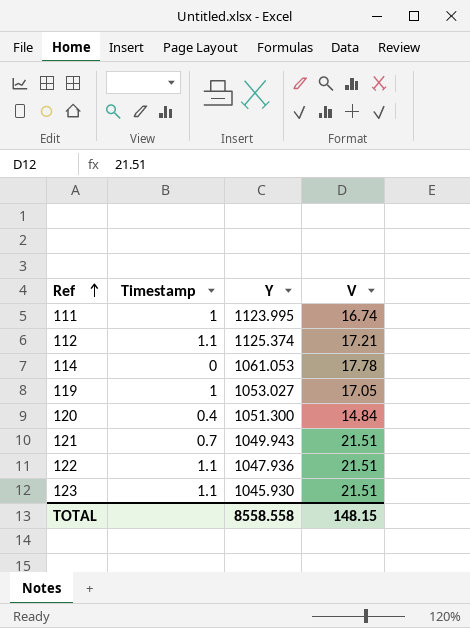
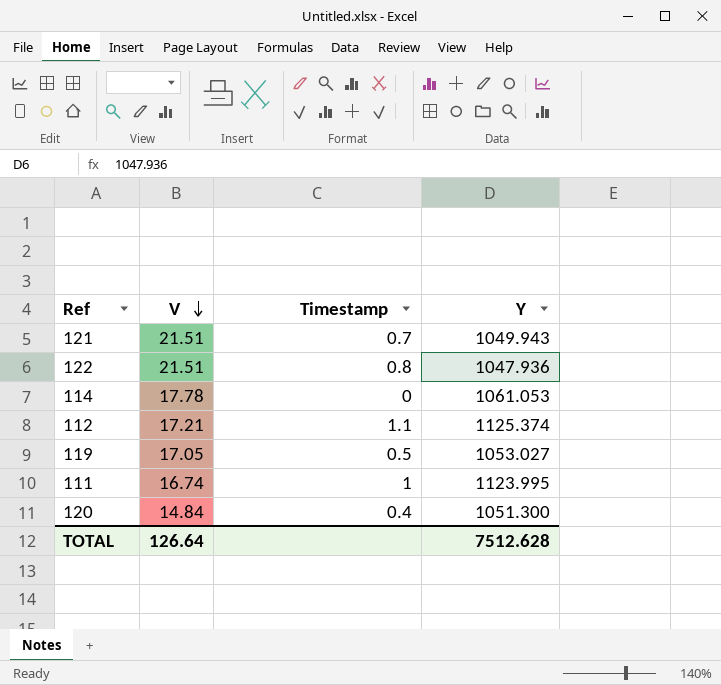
row order: Ref ascending -> V descending
column V | position: 4 -> 2
row 123: 1.1 | 1045.930 | 21.51 -> none
122 | Timestamp: 1.1 -> 0.8
119 | Timestamp: 1 -> 0.5
TOTAL | V: 148.15 -> 126.64
TOTAL | Y: 8558.558 -> 7512.628

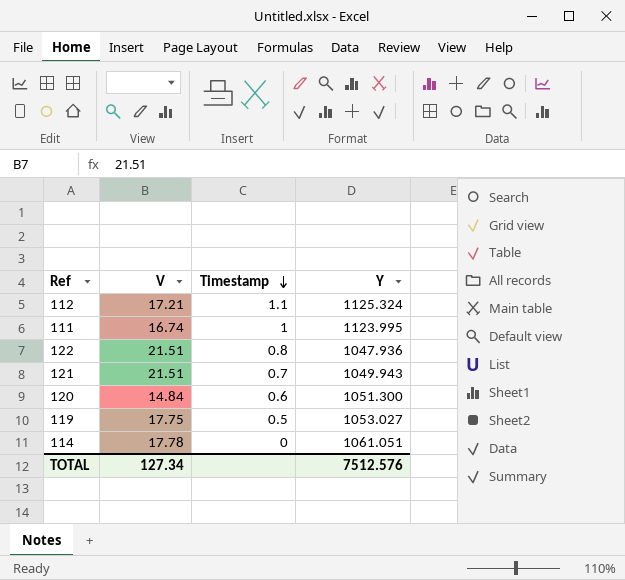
row order: V descending -> Timestamp descending
112 | Y: 1125.374 -> 1125.324
120 | Timestamp: 0.4 -> 0.6
119 | V: 17.05 -> 17.75
114 | Y: 1061.053 -> 1061.051
TOTAL | V: 126.64 -> 127.34
TOTAL | Y: 7512.628 -> 7512.576

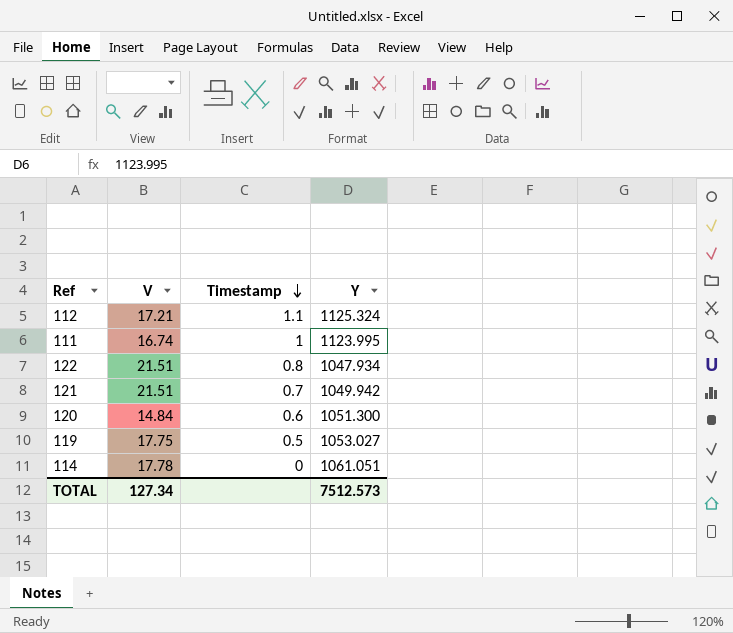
122 | Y: 1047.936 -> 1047.934
121 | Y: 1049.943 -> 1049.942
TOTAL | Y: 7512.576 -> 7512.573

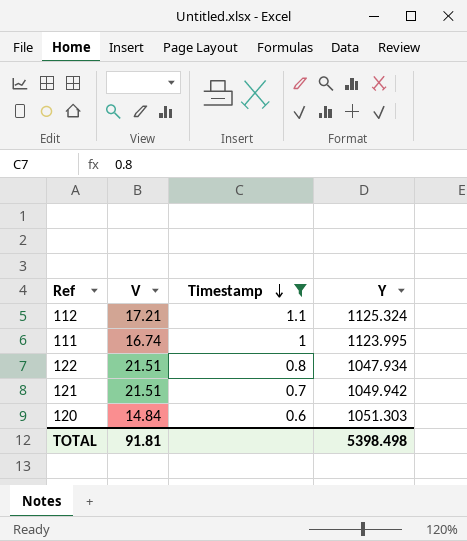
filter: none -> Timestamp >= 0.6
120 | Y: 1051.300 -> 1051.303
TOTAL | V: 127.34 -> 91.81
TOTAL | Y: 7512.573 -> 5398.498

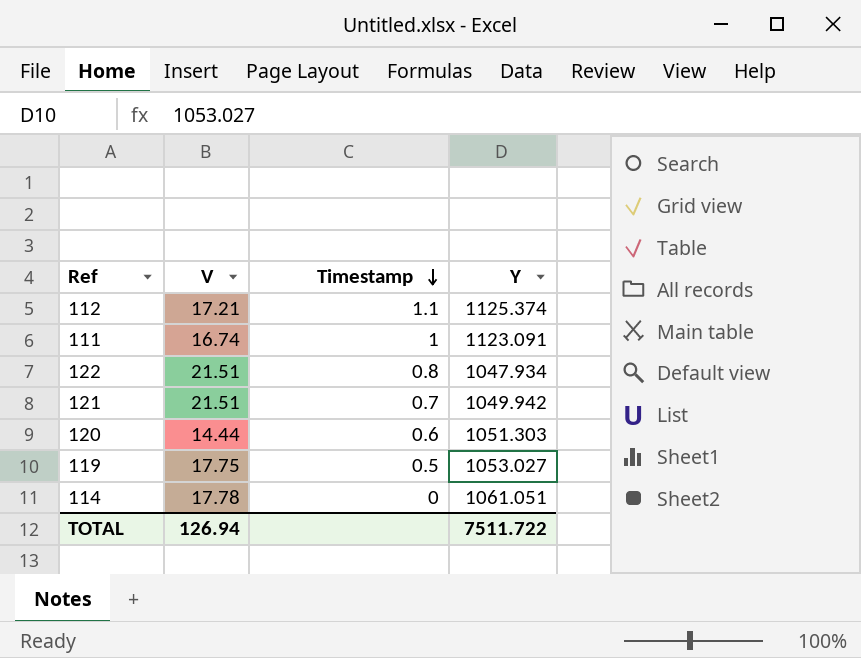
filter: Timestamp >= 0.6 -> none
112 | Y: 1125.324 -> 1125.374
111 | Y: 1123.995 -> 1123.091
120 | V: 14.84 -> 14.44
TOTAL | V: 91.81 -> 126.94
TOTAL | Y: 5398.498 -> 7511.722

